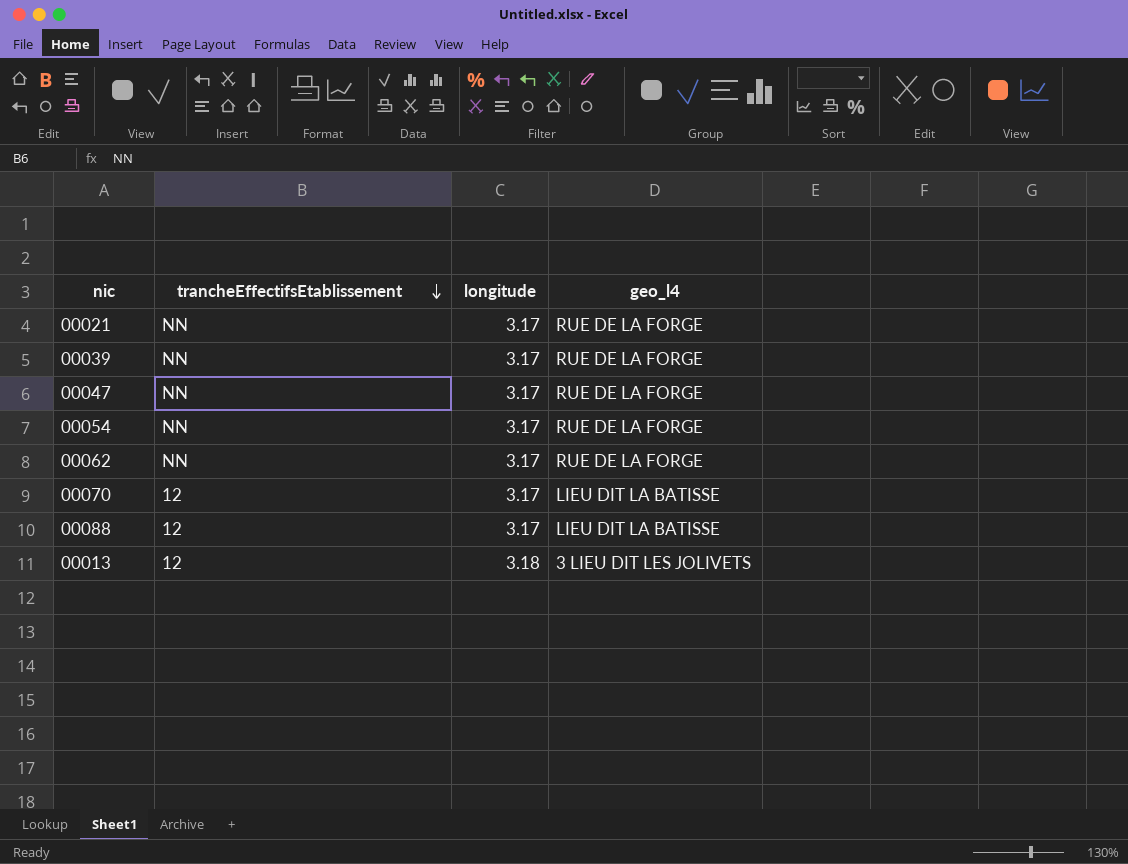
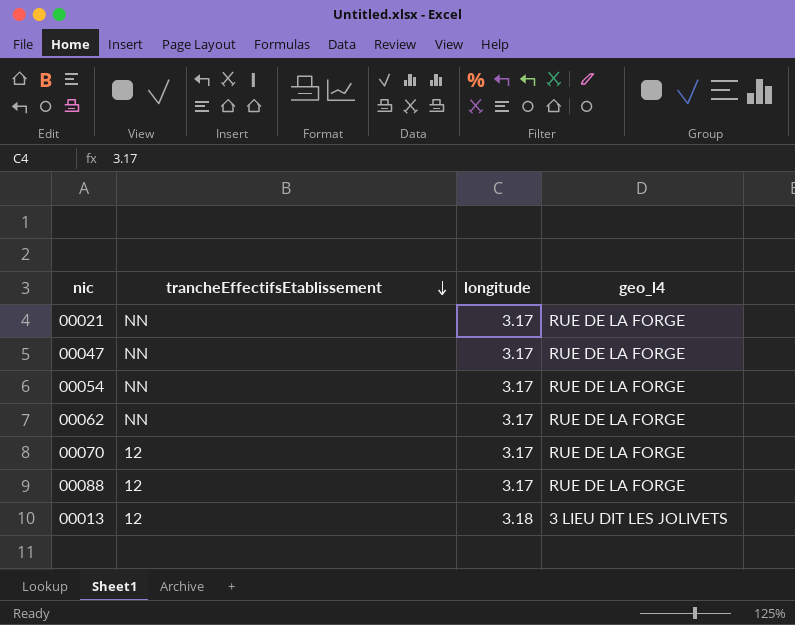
row 00039: NN | 3.17 | RUE DE LA FORGE -> none
00070 | geo_l4: LIEU DIT LA BATISSE -> RUE DE LA FORGE
00088 | geo_l4: LIEU DIT LA BATISSE -> RUE DE LA FORGE

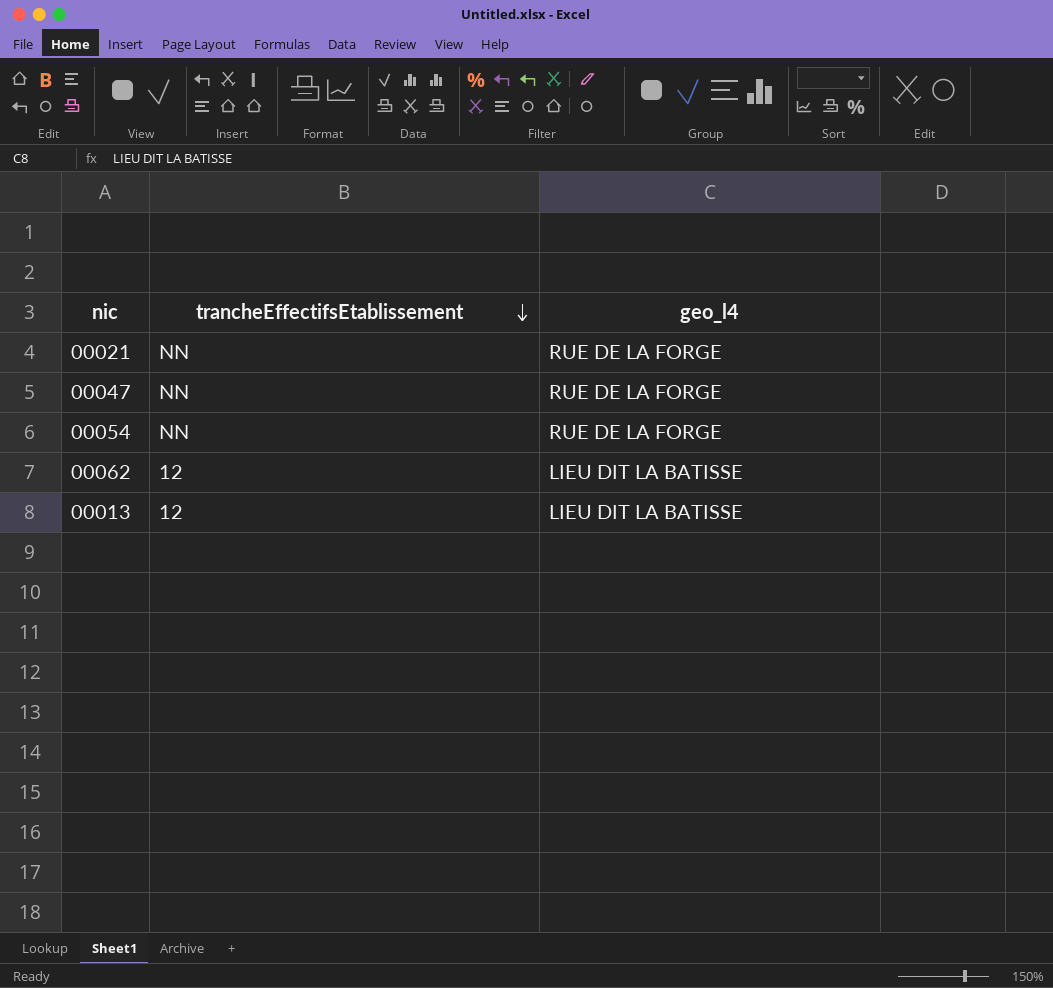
column longitude | position: 3 -> none
row 00070: 12 | 3.17 | RUE DE LA FORGE -> none
row 00088: 12 | 3.17 | RUE DE LA FORGE -> none
00062 | trancheEffectifsEtablissement: NN -> 12
00062 | geo_l4: RUE DE LA FORGE -> LIEU DIT LA BATISSE
00013 | geo_l4: 3 LIEU DIT LES JOLIVETS -> LIEU DIT LA BATISSE

